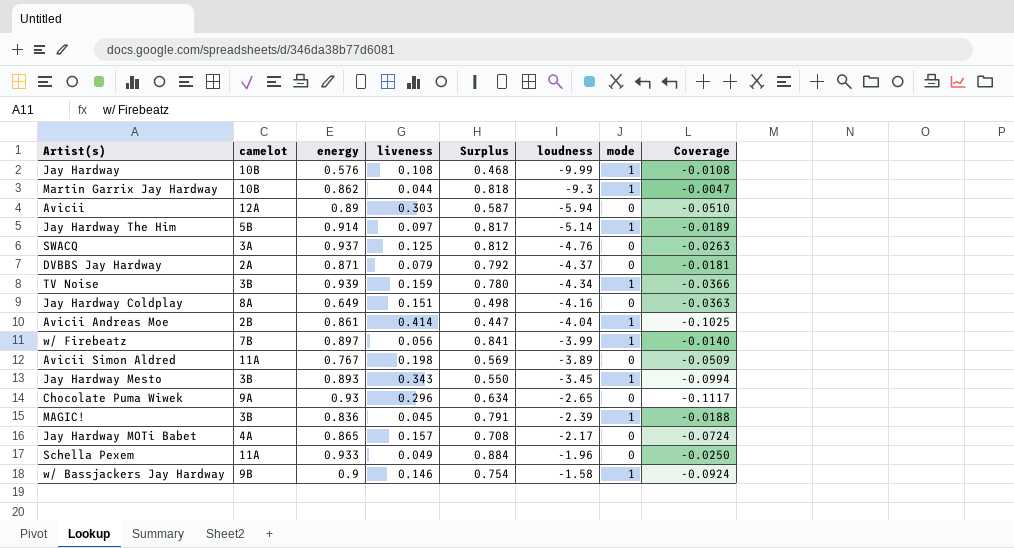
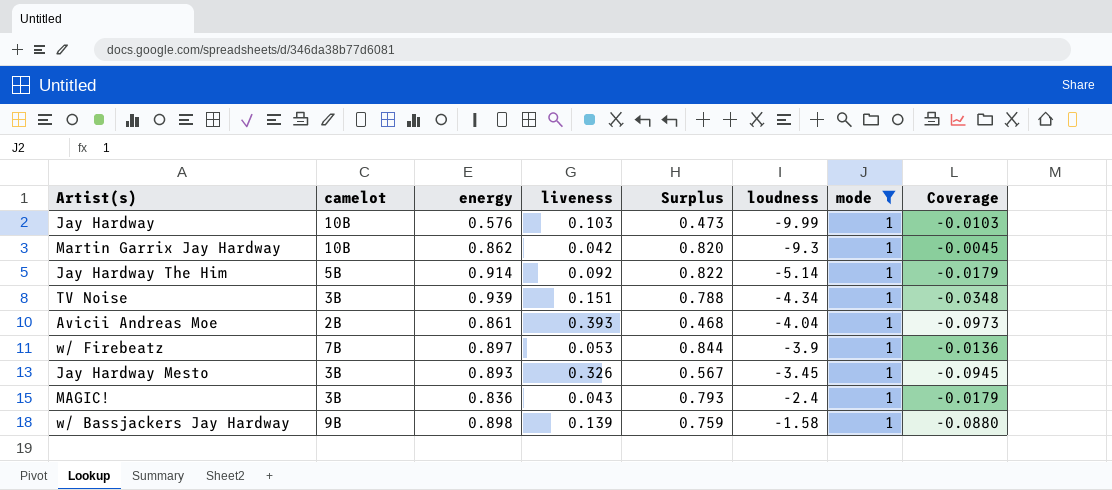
filter: none -> mode = 1
Jay Hardway | liveness: 0.108 -> 0.103
Jay Hardway | Surplus: 0.468 -> 0.473
Jay Hardway | Coverage: -0.0108 -> -0.0103
Martin Garrix Jay Hardway | liveness: 0.044 -> 0.042
Martin Garrix Jay Hardway | Surplus: 0.818 -> 0.820
Martin Garrix Jay Hardway | Coverage: -0.0047 -> -0.0045
Jay Hardway The Him | liveness: 0.097 -> 0.092
Jay Hardway The Him | Surplus: 0.817 -> 0.822
Jay Hardway The Him | Coverage: -0.0189 -> -0.0179
TV Noise | liveness: 0.159 -> 0.151
TV Noise | Surplus: 0.780 -> 0.788
TV Noise | Coverage: -0.0366 -> -0.0348
Avicii Andreas Moe | liveness: 0.414 -> 0.393
Avicii Andreas Moe | Surplus: 0.447 -> 0.468
Avicii Andreas Moe | Coverage: -0.1025 -> -0.0973
w/ Firebeatz | liveness: 0.056 -> 0.053
w/ Firebeatz | Surplus: 0.841 -> 0.844
w/ Firebeatz | loudness: -3.99 -> -3.9
w/ Firebeatz | Coverage: -0.0140 -> -0.0136
Jay Hardway Mesto | liveness: 0.343 -> 0.326
Jay Hardway Mesto | Surplus: 0.550 -> 0.567
Jay Hardway Mesto | Coverage: -0.0994 -> -0.0945
MAGIC! | liveness: 0.045 -> 0.043
MAGIC! | Surplus: 0.791 -> 0.793
MAGIC! | loudness: -2.39 -> -2.4
MAGIC! | Coverage: -0.0188 -> -0.0179
w/ Bassjackers Jay Hardway | energy: 0.9 -> 0.898
w/ Bassjackers Jay Hardway | liveness: 0.146 -> 0.139
w/ Bassjackers Jay Hardway | Surplus: 0.754 -> 0.759
w/ Bassjackers Jay Hardway | Coverage: -0.0924 -> -0.0880

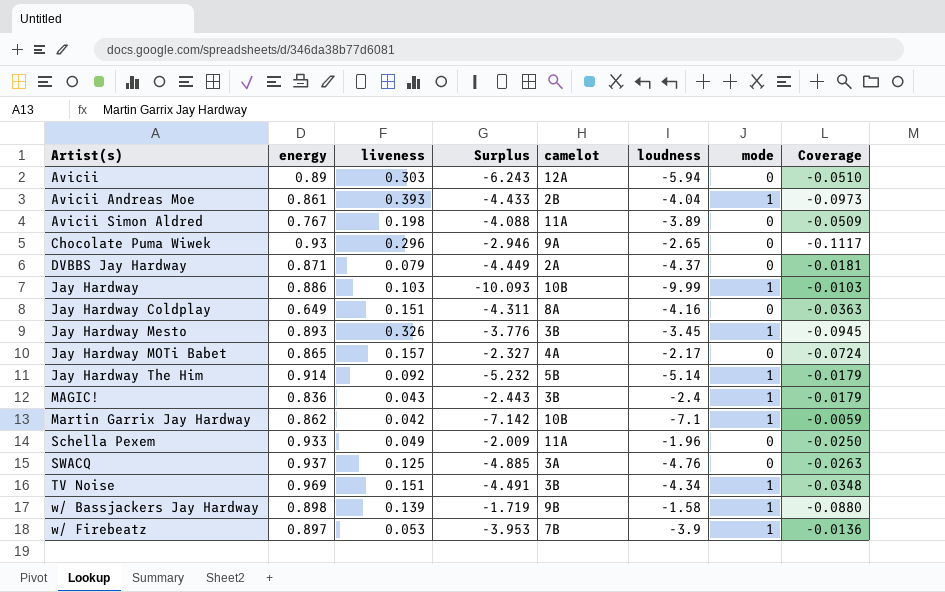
filter: mode = 1 -> none
row order: loudness ascending -> Artist(s) ascending
column Surplus | formula: [energy] - [liveness] -> [loudness] - [liveness]
column camelot | position: 2 -> 5
Jay Hardway | energy: 0.576 -> 0.886
Martin Garrix Jay Hardway | loudness: -9.3 -> -7.1
Martin Garrix Jay Hardway | Coverage: -0.0045 -> -0.0059
TV Noise | energy: 0.939 -> 0.969

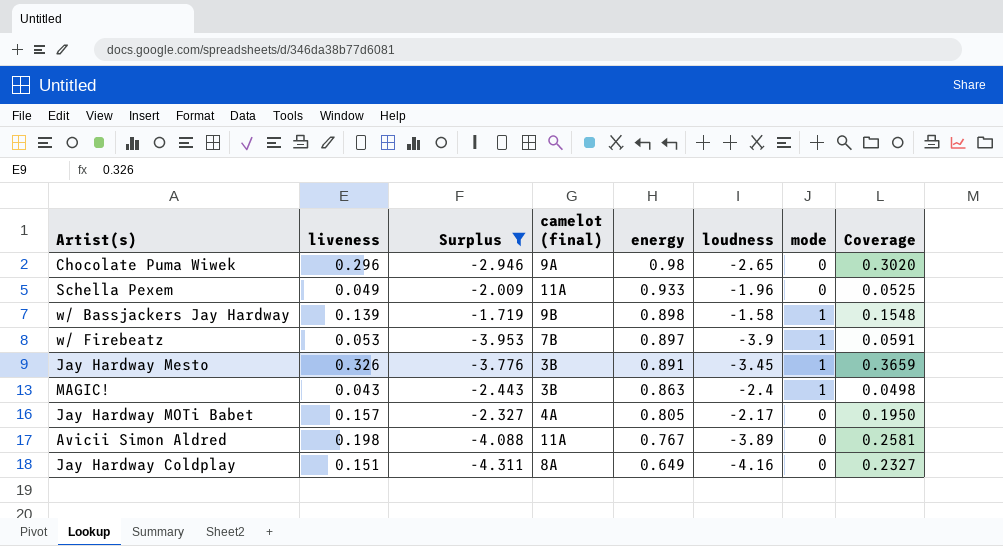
filter: none -> Surplus >= -4.311
row order: Artist(s) ascending -> energy descending
column name: camelot -> camelot (final)
column energy | position: 2 -> 5
column Coverage | formula: [liveness] / [loudness] -> [liveness] / [energy]
Chocolate Puma Wiwek | energy: 0.93 -> 0.98
Jay Hardway Mesto | energy: 0.893 -> 0.891
MAGIC! | energy: 0.836 -> 0.863
Jay Hardway MOTi Babet | energy: 0.865 -> 0.805

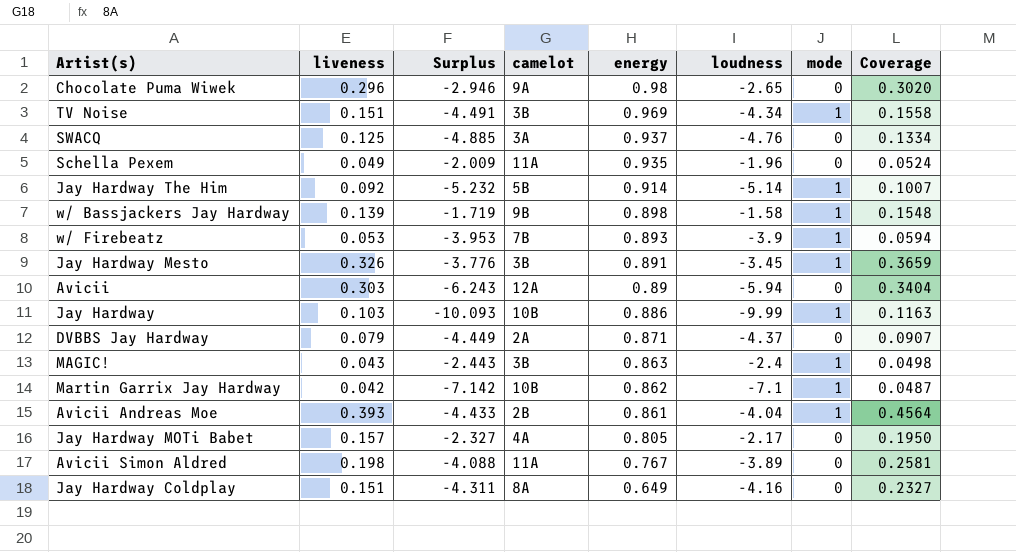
filter: Surplus >= -4.311 -> none
column name: camelot (final) -> camelot
Schella Pexem | energy: 0.933 -> 0.935
Schella Pexem | Coverage: 0.0525 -> 0.0524
w/ Firebeatz | energy: 0.897 -> 0.893
w/ Firebeatz | Coverage: 0.0591 -> 0.0594

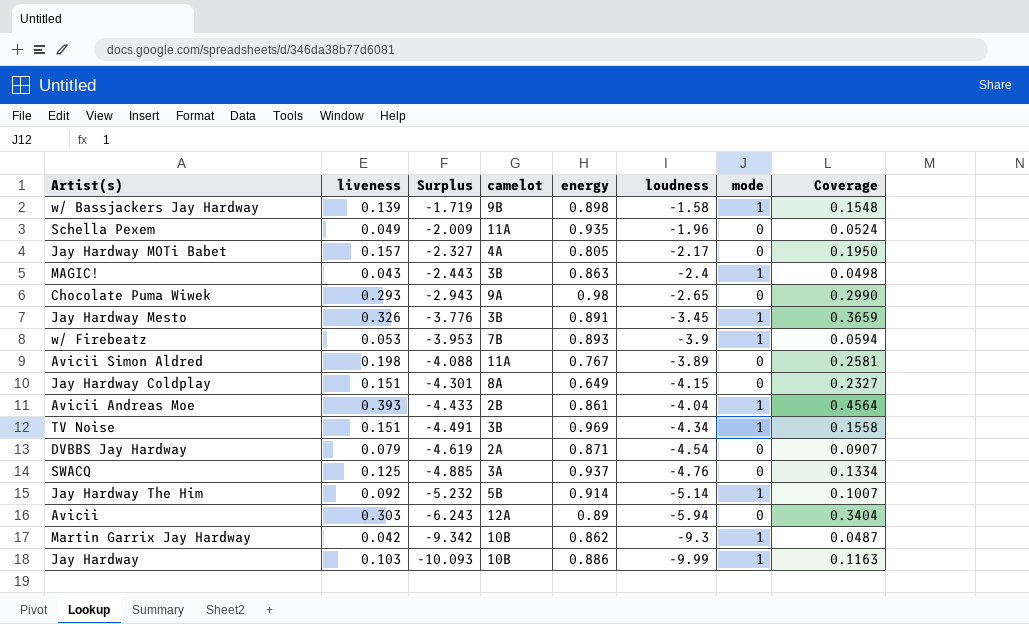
row order: energy descending -> Surplus descending
Chocolate Puma Wiwek | liveness: 0.296 -> 0.293
Chocolate Puma Wiwek | Surplus: -2.946 -> -2.943
Chocolate Puma Wiwek | Coverage: 0.3020 -> 0.2990
Jay Hardway Coldplay | Surplus: -4.311 -> -4.301
Jay Hardway Coldplay | loudness: -4.16 -> -4.15
DVBBS Jay Hardway | Surplus: -4.449 -> -4.619
DVBBS Jay Hardway | loudness: -4.37 -> -4.54
Martin Garrix Jay Hardway | Surplus: -7.142 -> -9.342
Martin Garrix Jay Hardway | loudness: -7.1 -> -9.3

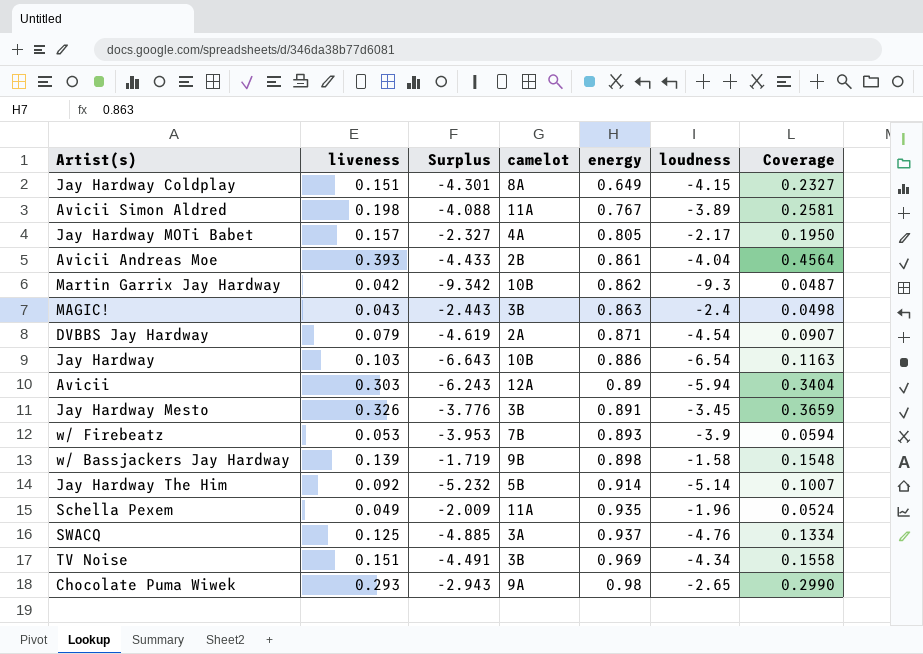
row order: Surplus descending -> energy ascending
column mode | position: 7 -> none
Jay Hardway | Surplus: -10.093 -> -6.643
Jay Hardway | loudness: -9.99 -> -6.54

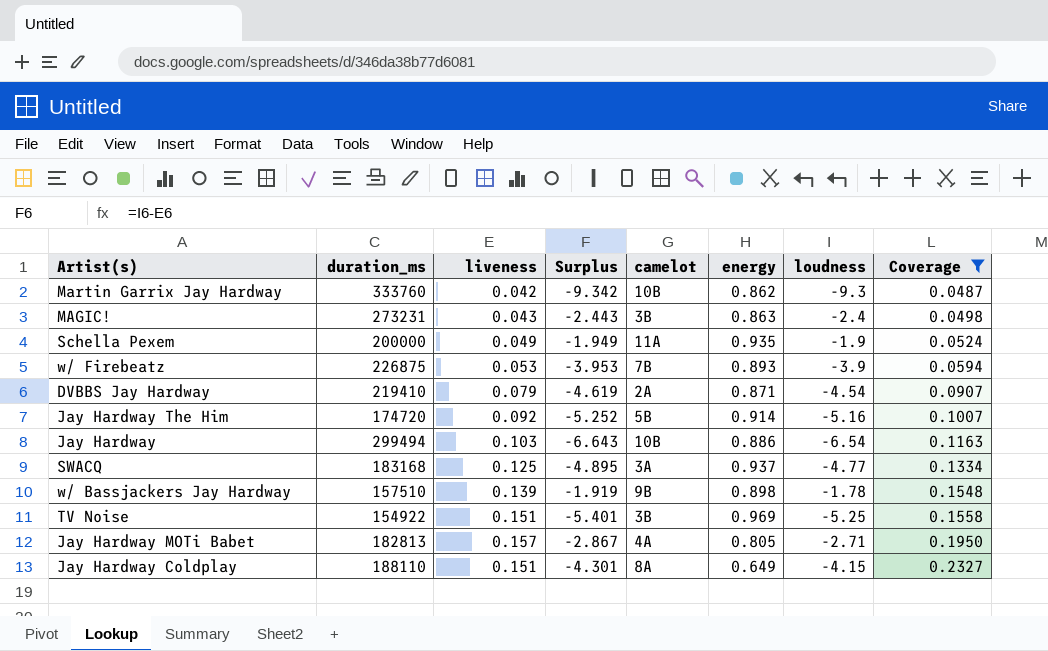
filter: none -> Coverage <= 0.2327
row order: energy ascending -> Coverage ascending
column duration_ms | position: none -> 2
Schella Pexem | Surplus: -2.009 -> -1.949
Schella Pexem | loudness: -1.96 -> -1.9
Jay Hardway The Him | Surplus: -5.232 -> -5.252
Jay Hardway The Him | loudness: -5.14 -> -5.16
SWACQ | Surplus: -4.885 -> -4.895
SWACQ | loudness: -4.76 -> -4.77
w/ Bassjackers Jay Hardway | Surplus: -1.719 -> -1.919
w/ Bassjackers Jay Hardway | loudness: -1.58 -> -1.78
TV Noise | Surplus: -4.491 -> -5.401
TV Noise | loudness: -4.34 -> -5.25
Jay Hardway MOTi Babet | Surplus: -2.327 -> -2.867
Jay Hardway MOTi Babet | loudness: -2.17 -> -2.71

